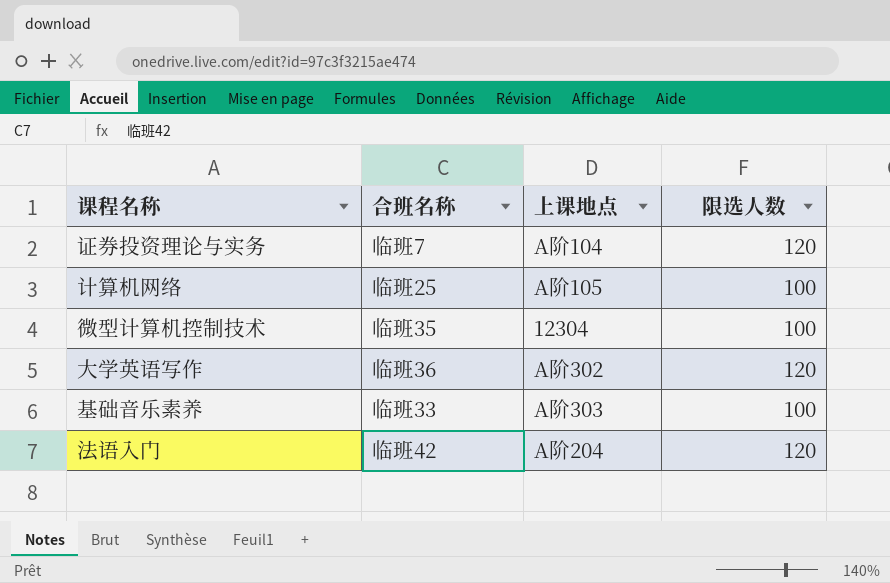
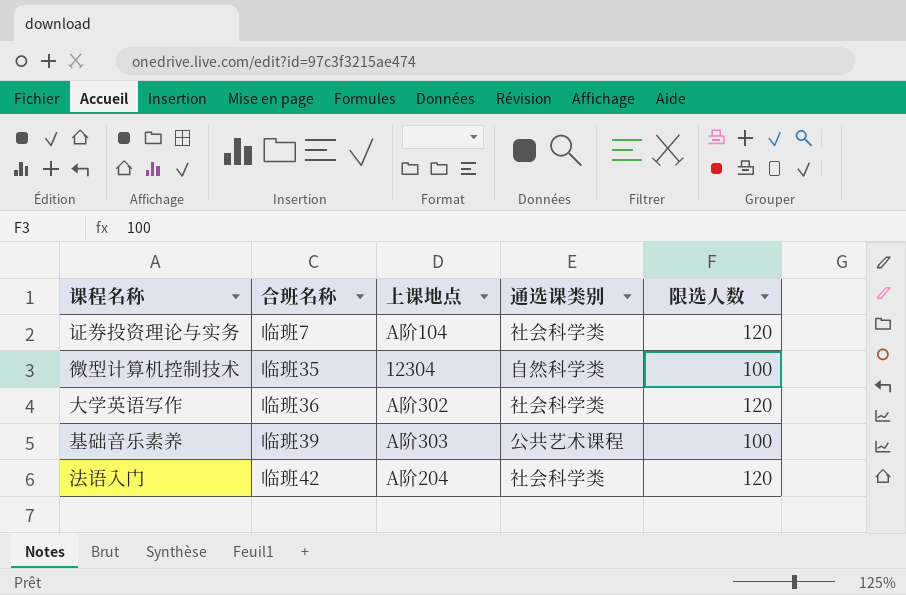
column 通选课类别 | position: none -> 4
row 计算机网络: 临班25 | A阶105 | 100 -> none
基础音乐素养 | 合班名称: 临班33 -> 临班39

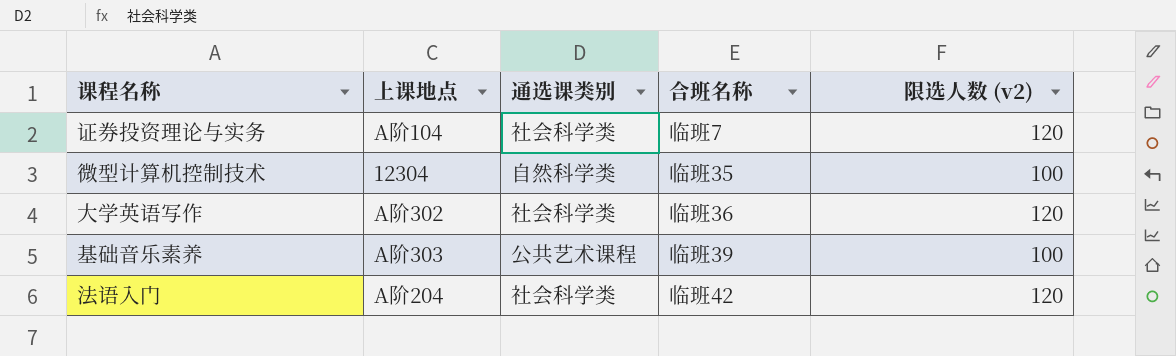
column 合班名称 | position: 2 -> 4
column name: 限选人数 -> 限选人数 (v2)

